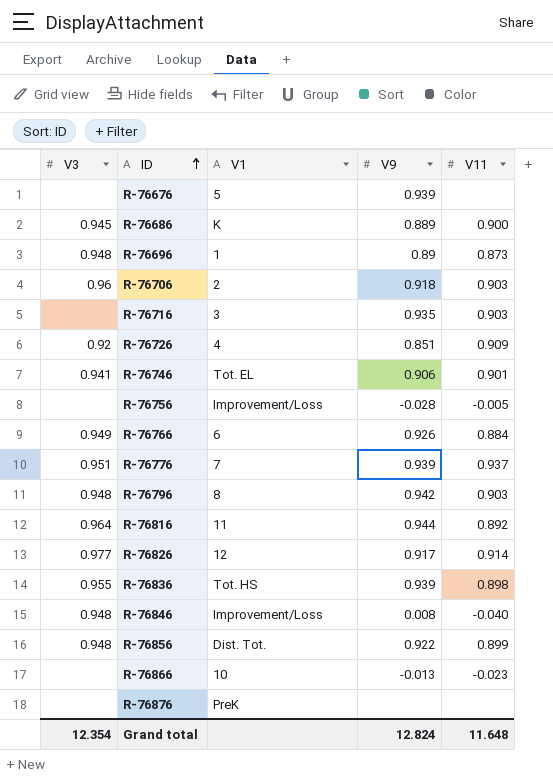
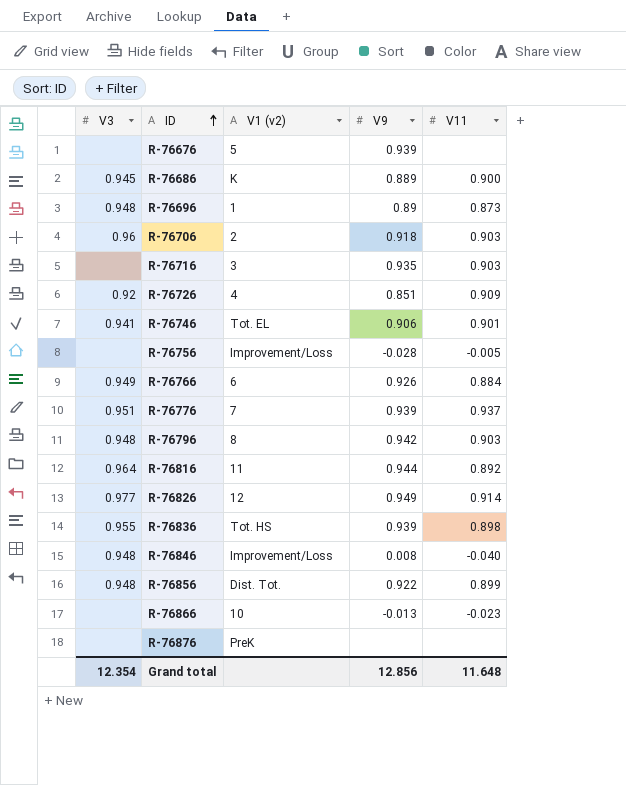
column name: V1 -> V1 (v2)
R-76826 | V9: 0.917 -> 0.949
Grand total | V9: 12.824 -> 12.856

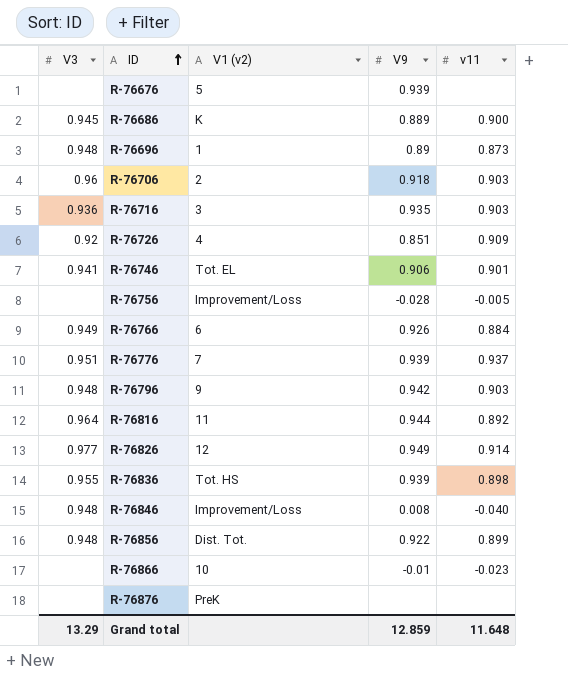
column name: V11 -> v11
R-76716 | V3: none -> 0.936
R-76796 | V1 (v2): 8 -> 9
R-76866 | V9: -0.013 -> -0.01
Grand total | V3: 12.354 -> 13.29
Grand total | V9: 12.856 -> 12.859

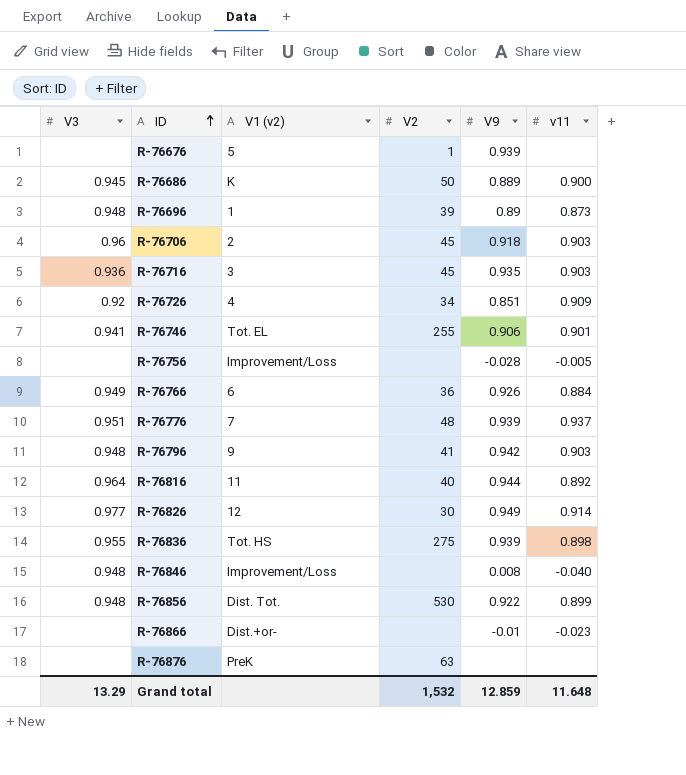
column V2 | position: none -> 4
R-76866 | V1 (v2): 10 -> Dist.+or-

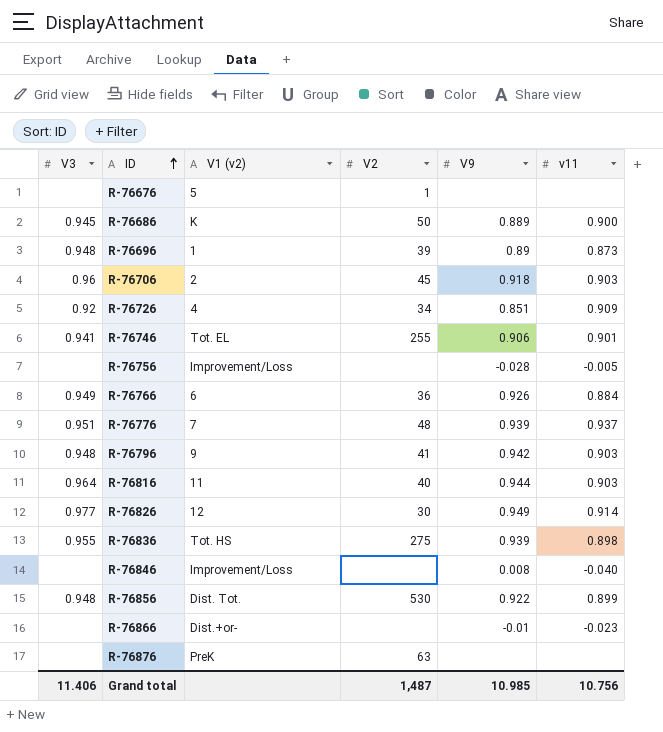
row R-76716: 0.936 | 3 | 45 | 0.935 | 0.903 -> none
R-76676 | V9: 0.939 -> none
R-76816 | v11: 0.892 -> 0.903
R-76846 | V3: 0.948 -> none
Grand total | V3: 13.29 -> 11.406
Grand total | V2: 1,532 -> 1,487
Grand total | V9: 12.859 -> 10.985
Grand total | v11: 11.648 -> 10.756

